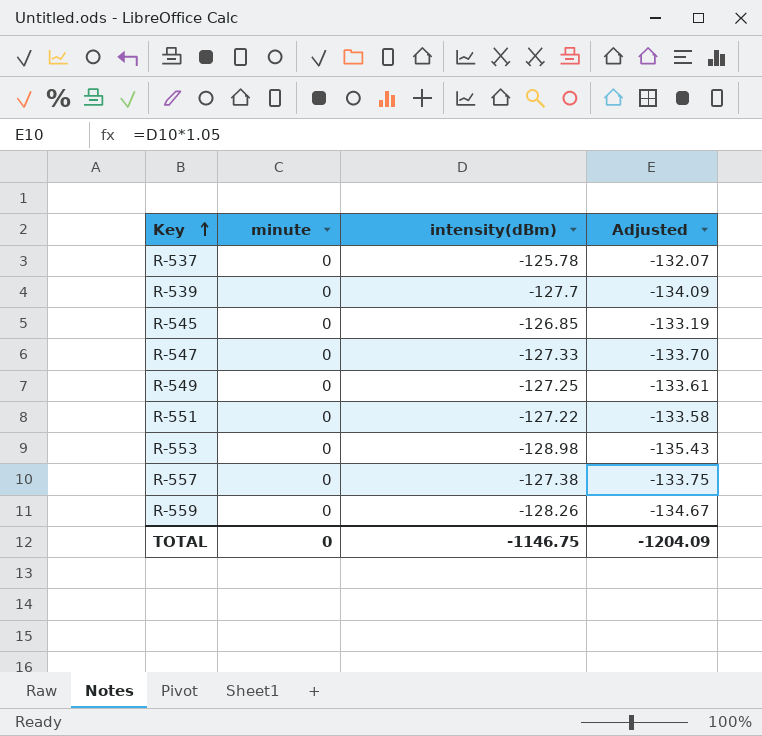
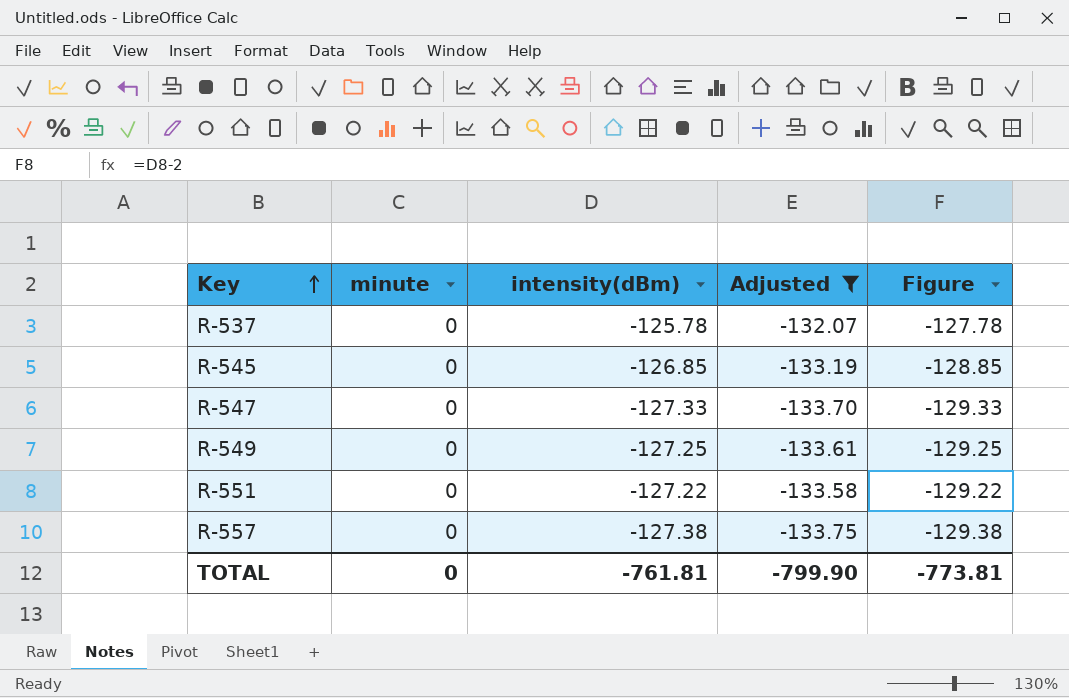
filter: none -> Adjusted >= -133.75
column Figure | formula: none -> [intensity(dBm)] - 2
TOTAL | intensity(dBm): -1146.75 -> -761.81
TOTAL | Adjusted: -1204.09 -> -799.90

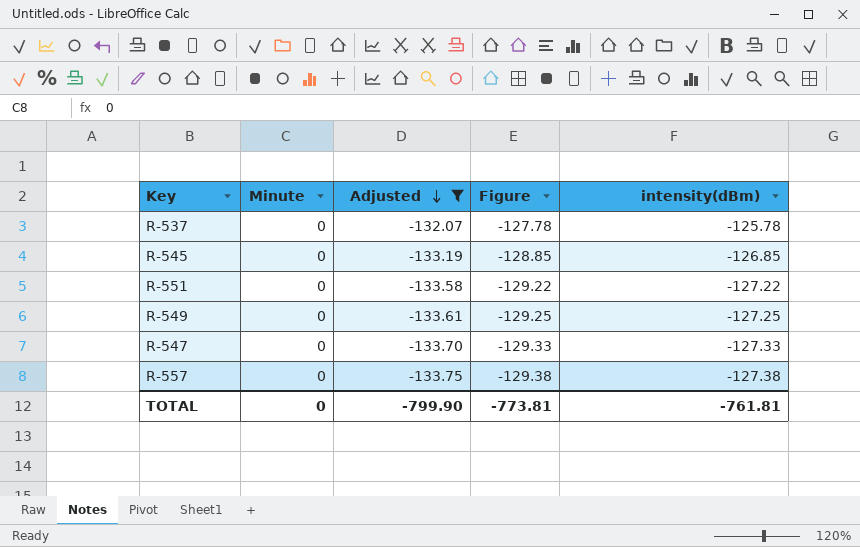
row order: Key ascending -> Adjusted descending
column name: minute -> Minute
column intensity(dBm) | position: 3 -> 5

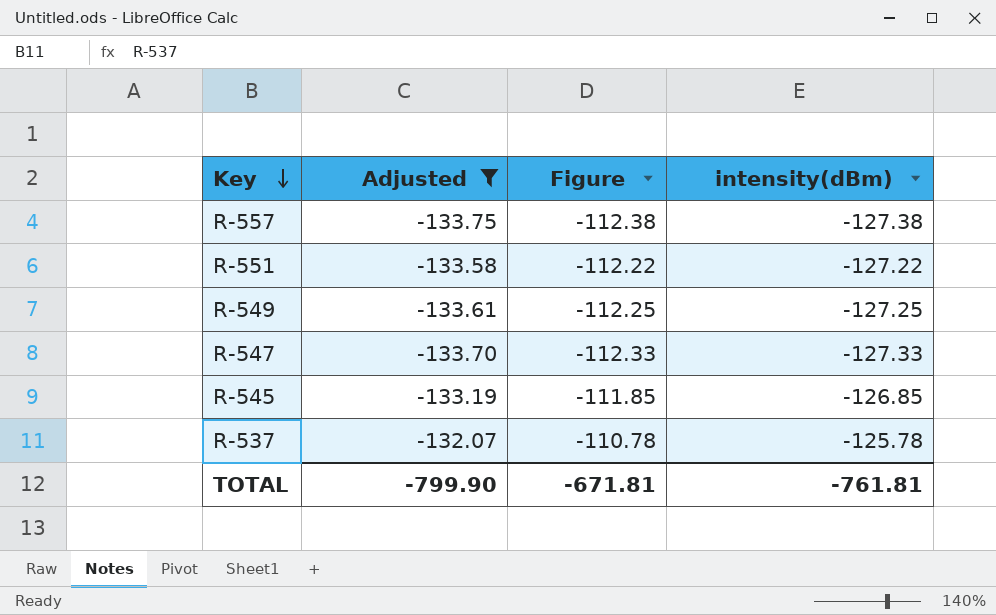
row order: Adjusted descending -> Key descending
column Minute | position: 2 -> none
column Figure | formula: [intensity(dBm)] - 2 -> [intensity(dBm)] + 15
TOTAL | Figure: -773.81 -> -671.81

